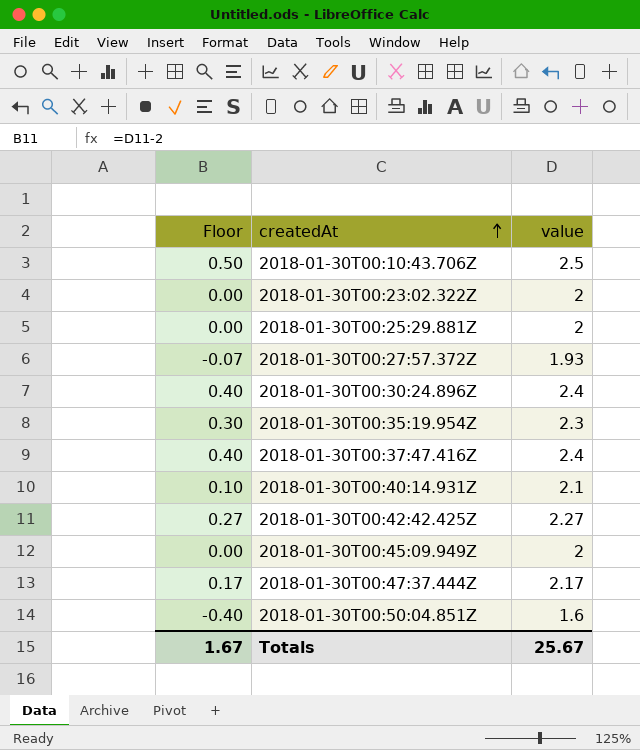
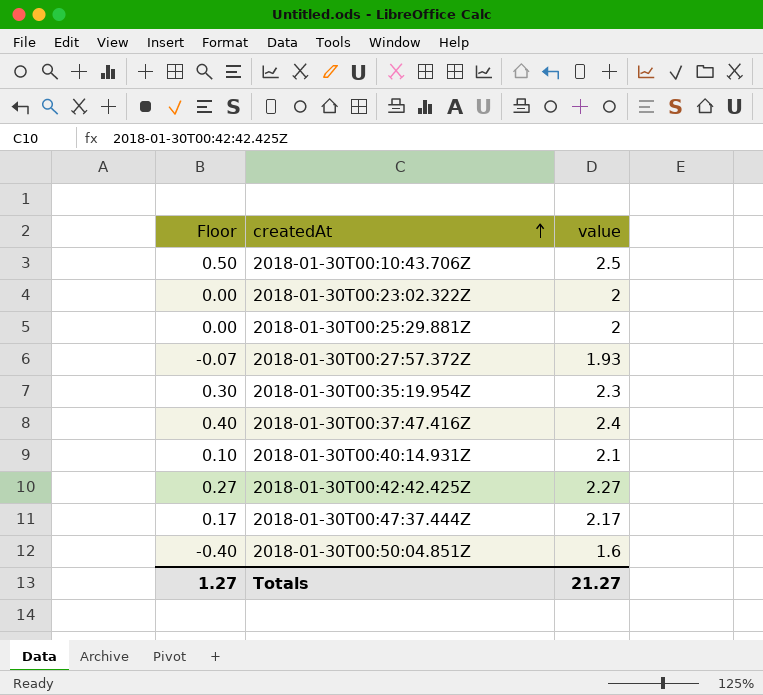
row 2018-01-30T00:30:24.896Z: 0.40 | 2.4 -> none
row 2018-01-30T00:45:09.949Z: 0.00 | 2 -> none
Totals | Floor: 1.67 -> 1.27
Totals | value: 25.67 -> 21.27

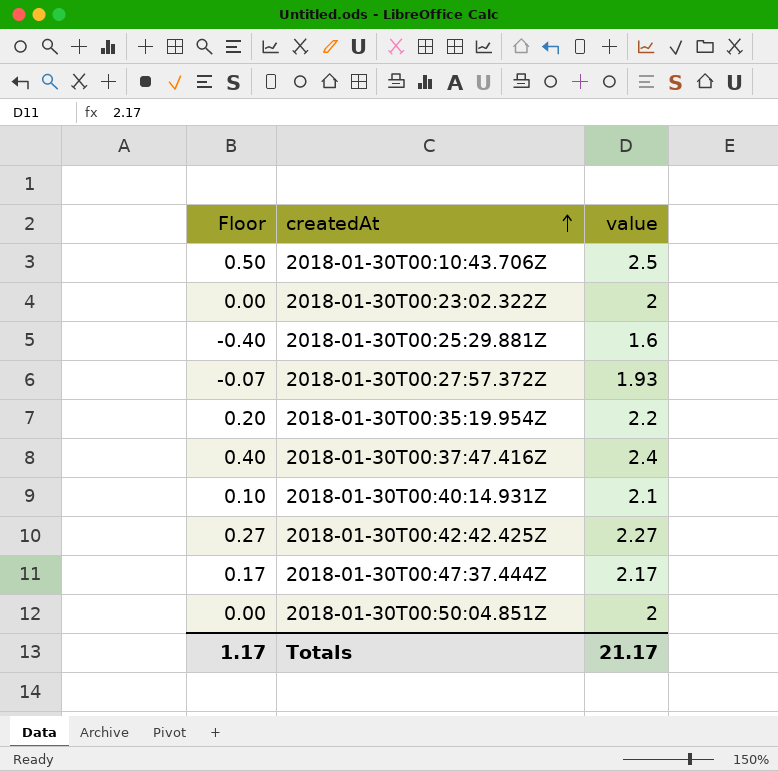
2018-01-30T00:25:29.881Z | Floor: 0.00 -> -0.40
2018-01-30T00:25:29.881Z | value: 2 -> 1.6
2018-01-30T00:35:19.954Z | Floor: 0.30 -> 0.20
2018-01-30T00:35:19.954Z | value: 2.3 -> 2.2
2018-01-30T00:50:04.851Z | Floor: -0.40 -> 0.00
2018-01-30T00:50:04.851Z | value: 1.6 -> 2
Totals | Floor: 1.27 -> 1.17
Totals | value: 21.27 -> 21.17

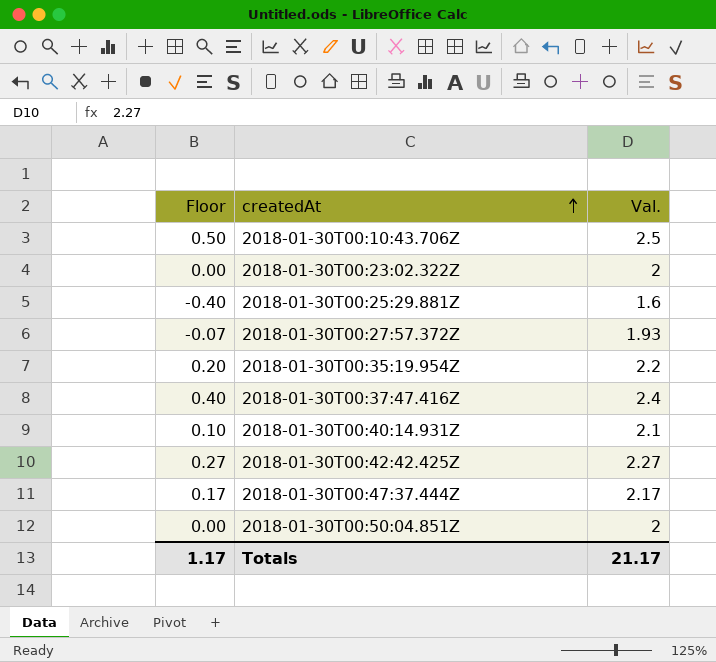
column name: value -> Val.

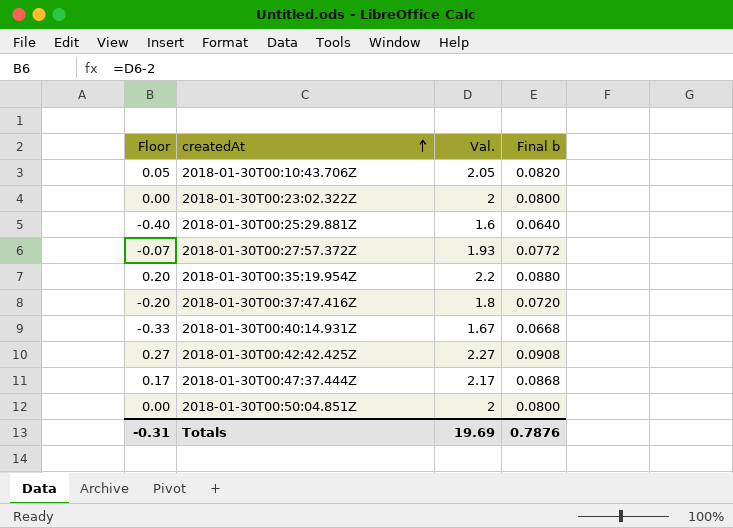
column Final b | formula: none -> [Val.] * 0.04
2018-01-30T00:10:43.706Z | Floor: 0.50 -> 0.05
2018-01-30T00:10:43.706Z | Val.: 2.5 -> 2.05
2018-01-30T00:37:47.416Z | Floor: 0.40 -> -0.20
2018-01-30T00:37:47.416Z | Val.: 2.4 -> 1.8
2018-01-30T00:40:14.931Z | Floor: 0.10 -> -0.33
2018-01-30T00:40:14.931Z | Val.: 2.1 -> 1.67
Totals | Floor: 1.17 -> -0.31
Totals | Val.: 21.17 -> 19.69

